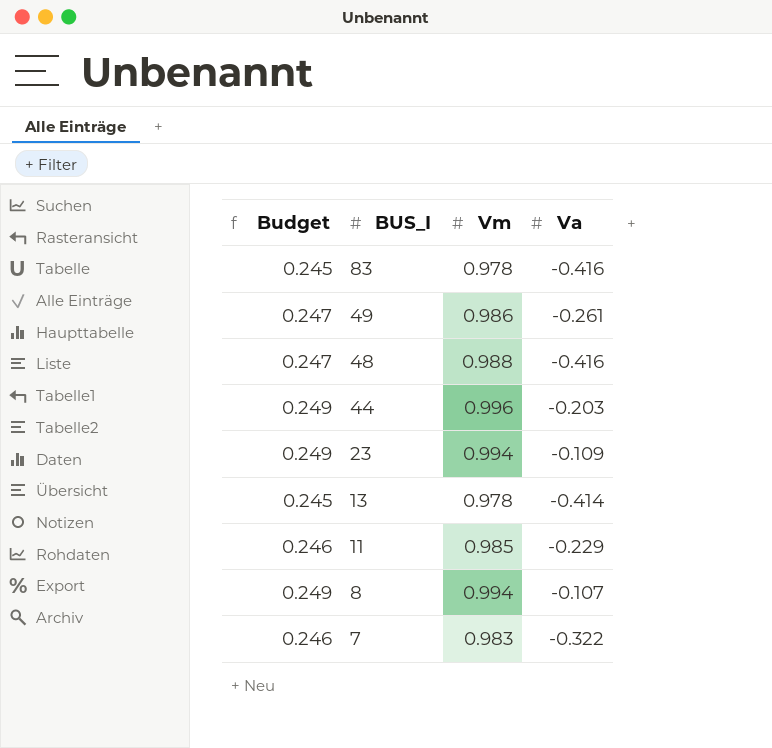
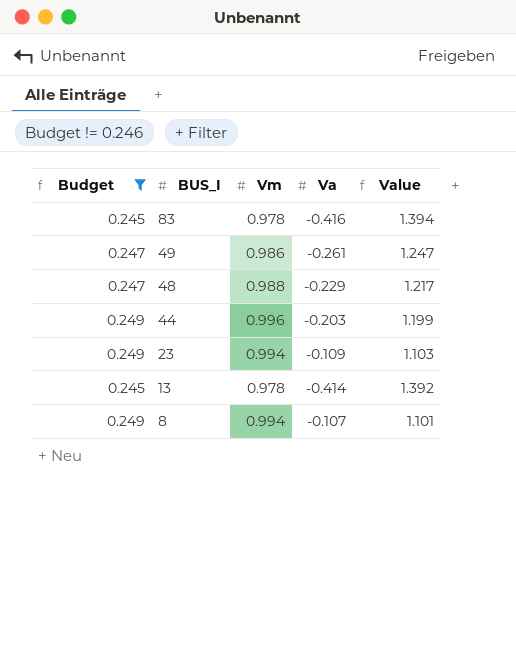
filter: none -> Budget != 0.246
column Value | formula: none -> [Vm] - [Va]
48 | Va: -0.416 -> -0.229

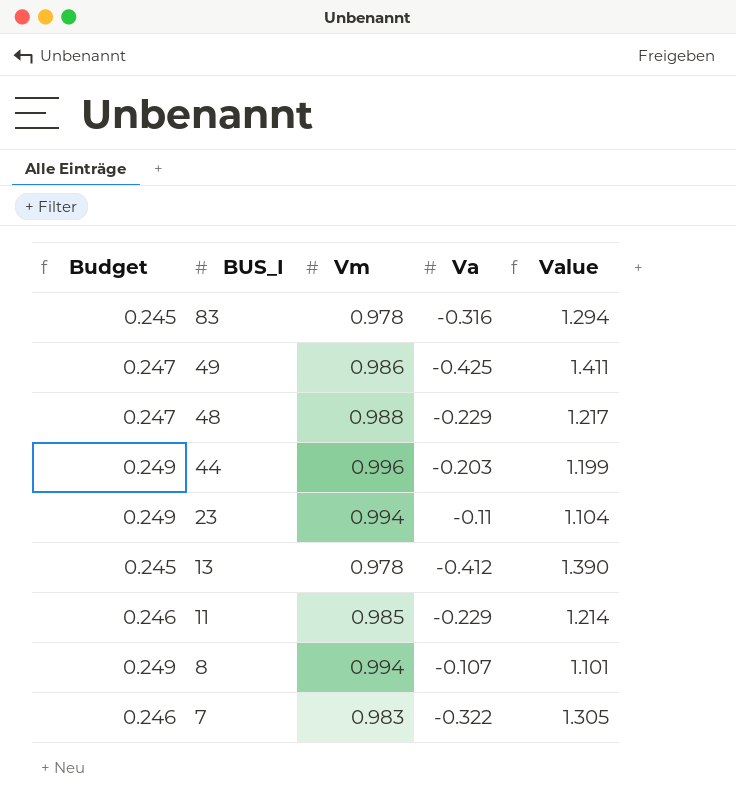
filter: Budget != 0.246 -> none
83 | Va: -0.416 -> -0.316
83 | Value: 1.394 -> 1.294
49 | Va: -0.261 -> -0.425
49 | Value: 1.247 -> 1.411
23 | Va: -0.109 -> -0.11
23 | Value: 1.103 -> 1.104
13 | Va: -0.414 -> -0.412
13 | Value: 1.392 -> 1.390

